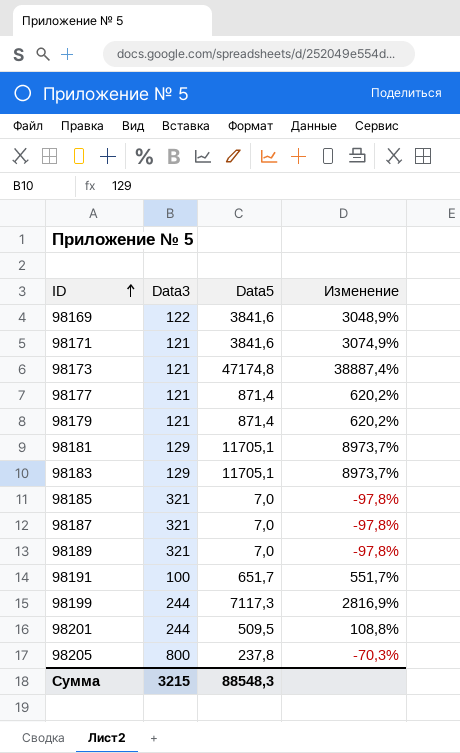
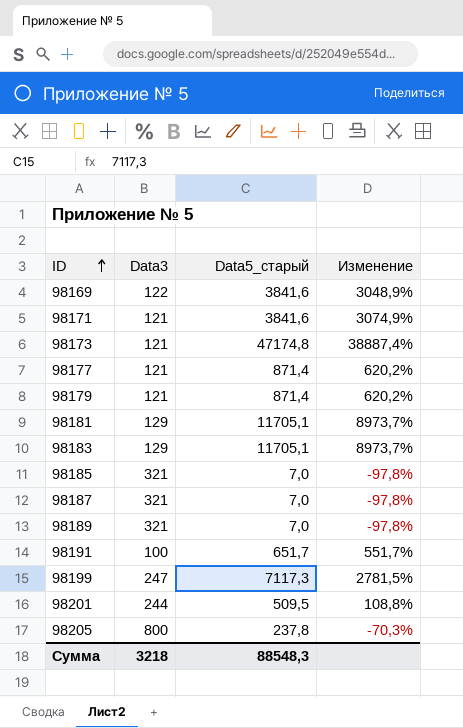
column name: Data5 -> Data5_старый
98199 | Data3: 244 -> 247
98199 | Изменение: 2816,9% -> 2781,5%
Сумма | Data3: 3215 -> 3218

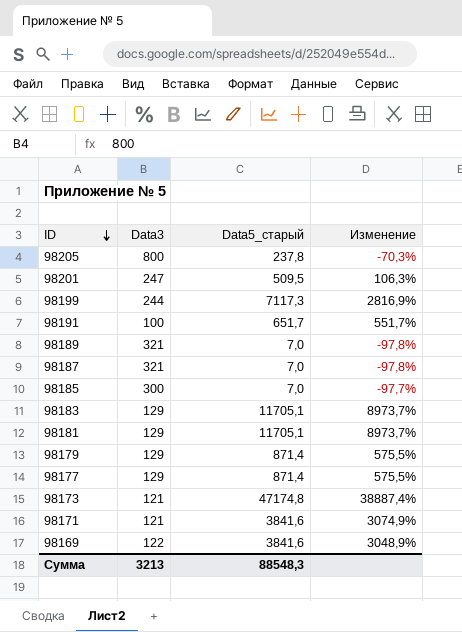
row order: ID ascending -> ID descending
98201 | Data3: 244 -> 247
98201 | Изменение: 108,8% -> 106,3%
98199 | Data3: 247 -> 244
98199 | Изменение: 2781,5% -> 2816,9%
98185 | Data3: 321 -> 300
98185 | Изменение: -97,8% -> -97,7%
98179 | Data3: 121 -> 129
98179 | Изменение: 620,2% -> 575,5%
98177 | Data3: 121 -> 129
98177 | Изменение: 620,2% -> 575,5%
Сумма | Data3: 3218 -> 3213

